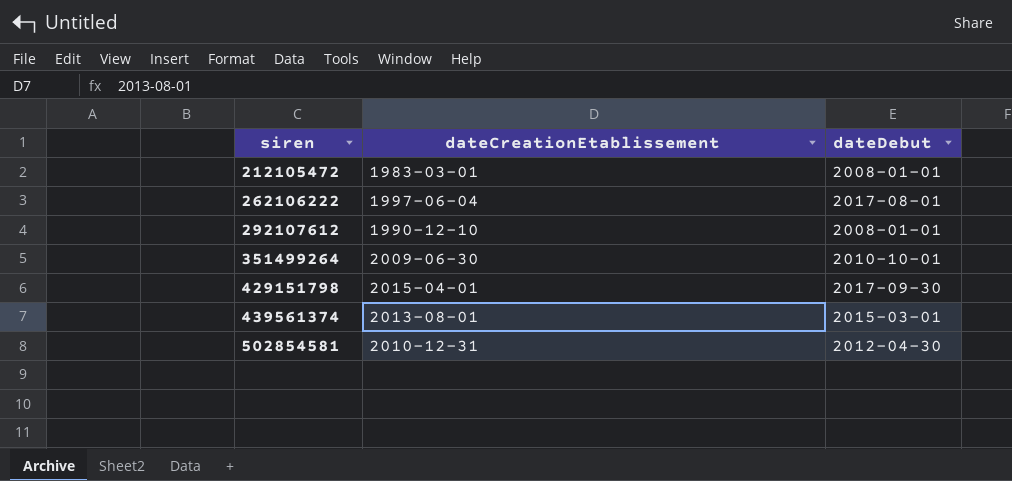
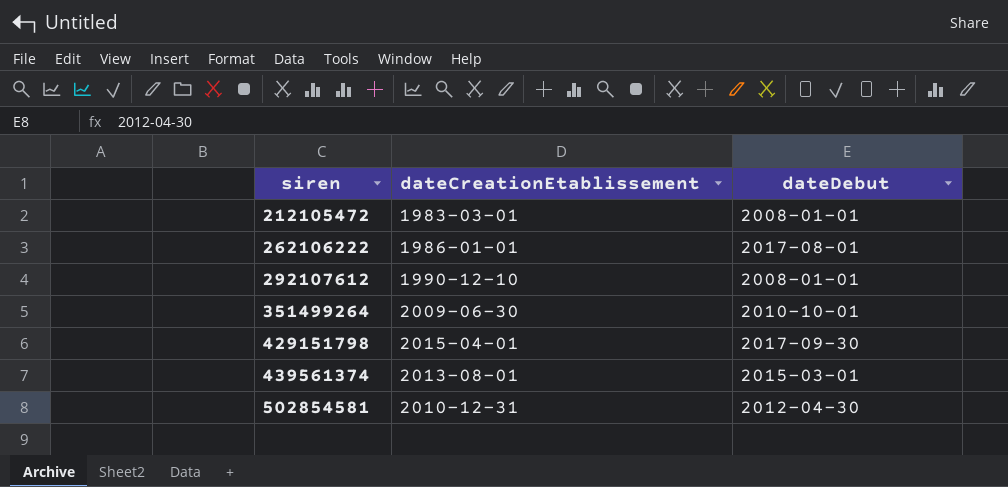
262106222 | dateCreationEtablissement: 1997-06-04 -> 1986-01-01

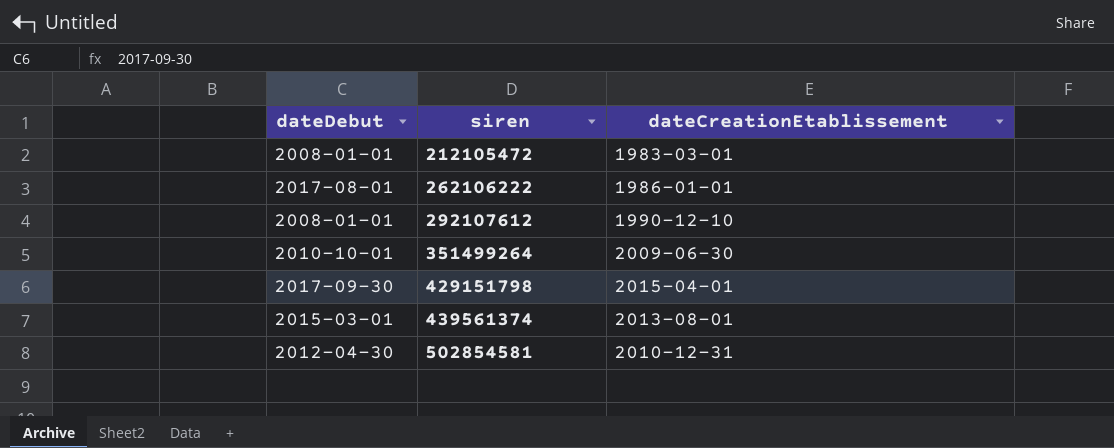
column dateDebut | position: 3 -> 1

